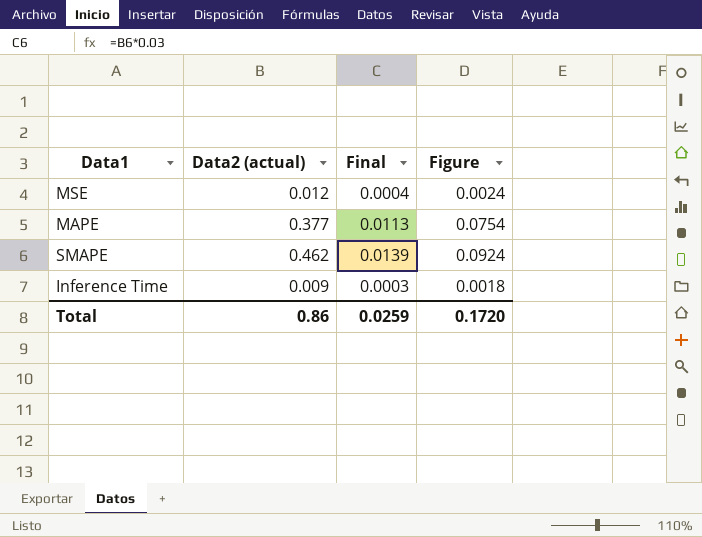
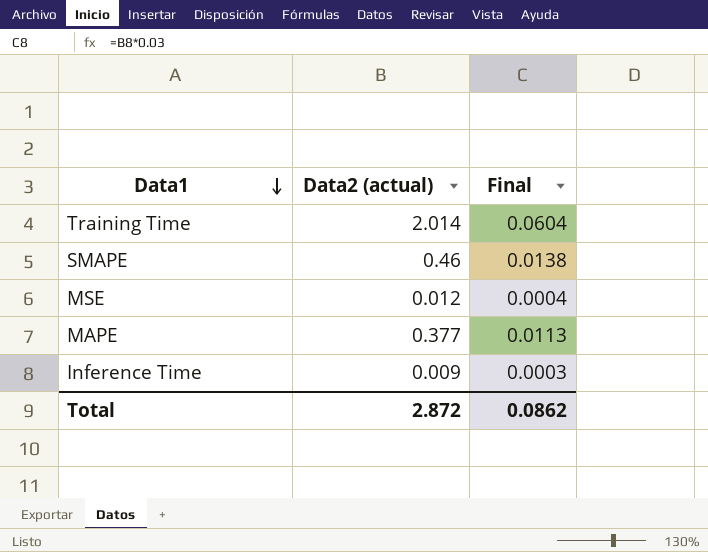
row order: none -> Data1 descending
column Figure | formula: [Data2 (actual)] * 0.2 -> none
row Training Time: none -> 2.014 | 0.0604
SMAPE | Data2 (actual): 0.462 -> 0.46
SMAPE | Final: 0.0139 -> 0.0138
Total | Data2 (actual): 0.86 -> 2.872
Total | Final: 0.0259 -> 0.0862

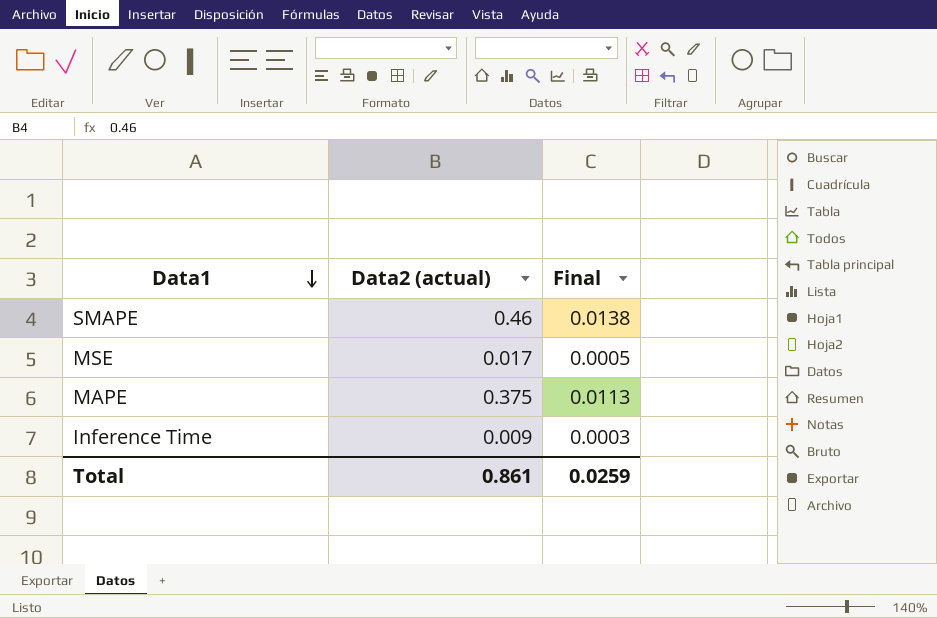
row Training Time: 2.014 | 0.0604 -> none
MSE | Data2 (actual): 0.012 -> 0.017
MSE | Final: 0.0004 -> 0.0005
MAPE | Data2 (actual): 0.377 -> 0.375
Total | Data2 (actual): 2.872 -> 0.861
Total | Final: 0.0862 -> 0.0259

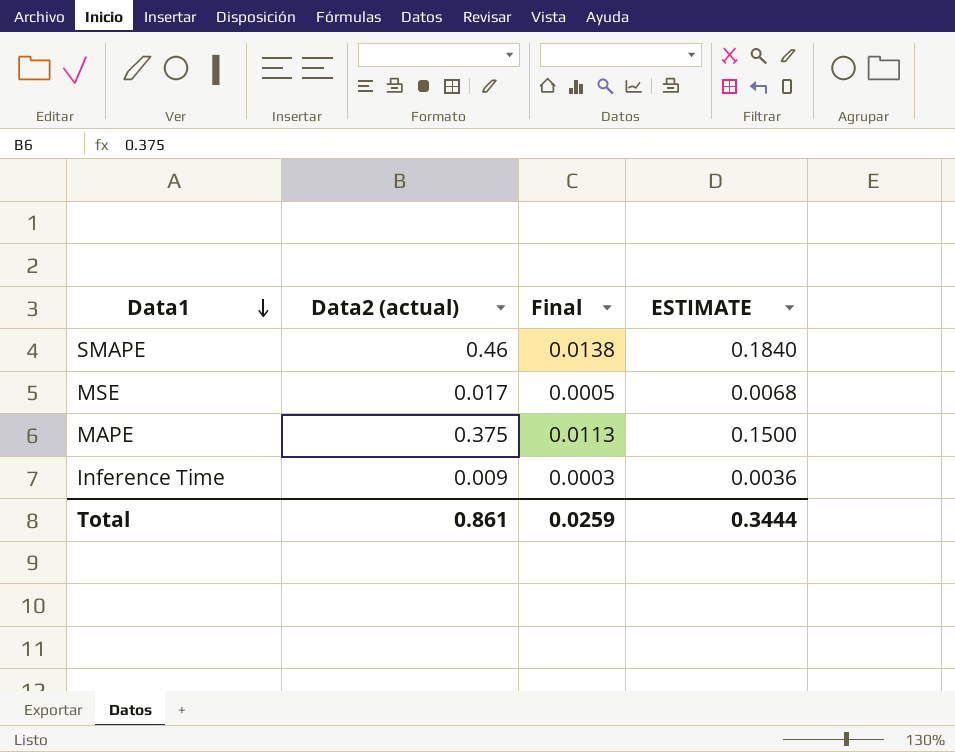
column ESTIMATE | formula: none -> [Data2 (actual)] * 0.4

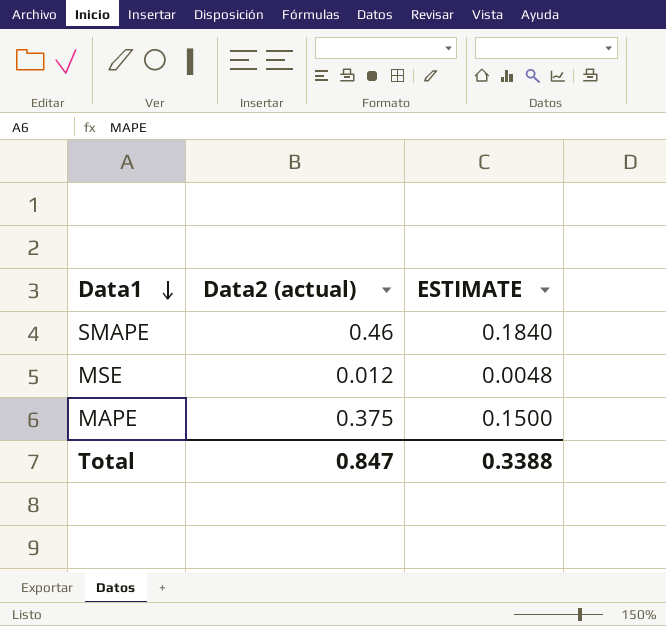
column Final | formula: [Data2 (actual)] * 0.03 -> none
row Inference Time: 0.009 | 0.0003 | 0.0036 -> none
MSE | Data2 (actual): 0.017 -> 0.012
MSE | ESTIMATE: 0.0068 -> 0.0048
Total | Data2 (actual): 0.861 -> 0.847
Total | ESTIMATE: 0.3444 -> 0.3388

